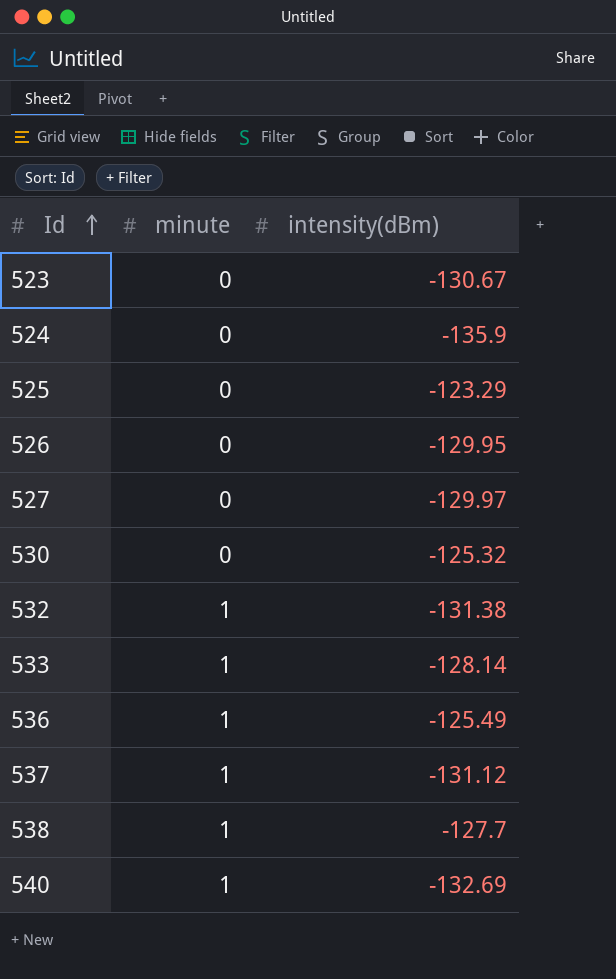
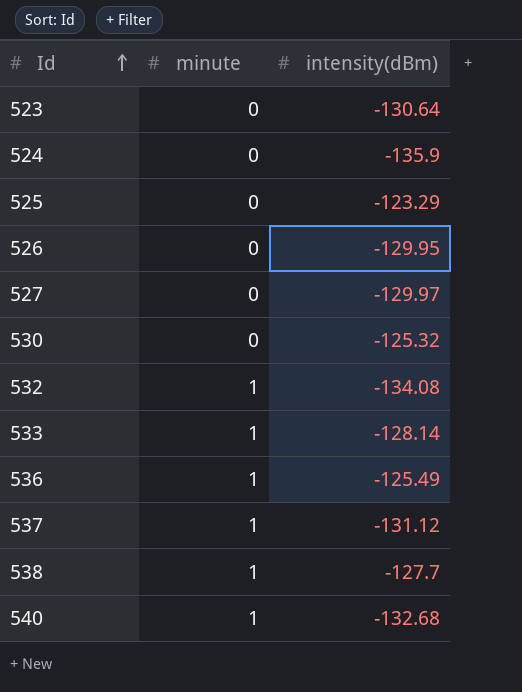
523 | intensity(dBm): -130.67 -> -130.64
532 | intensity(dBm): -131.38 -> -134.08
540 | intensity(dBm): -132.69 -> -132.68

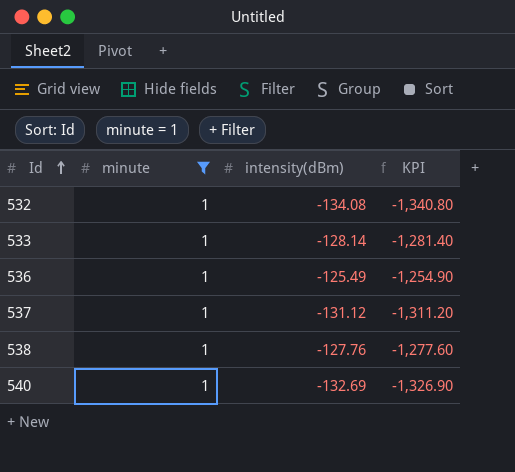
filter: none -> minute = 1
column KPI | formula: none -> [intensity(dBm)] * 10
538 | intensity(dBm): -127.7 -> -127.76
540 | intensity(dBm): -132.68 -> -132.69

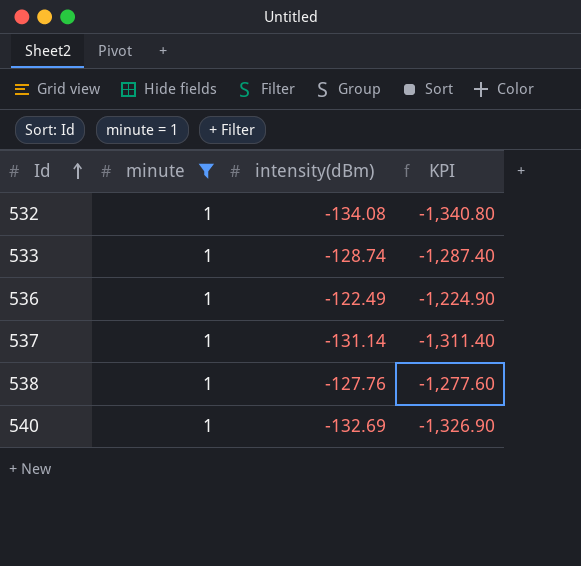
533 | intensity(dBm): -128.14 -> -128.74
533 | KPI: -1,281.40 -> -1,287.40
536 | intensity(dBm): -125.49 -> -122.49
536 | KPI: -1,254.90 -> -1,224.90
537 | intensity(dBm): -131.12 -> -131.14
537 | KPI: -1,311.20 -> -1,311.40

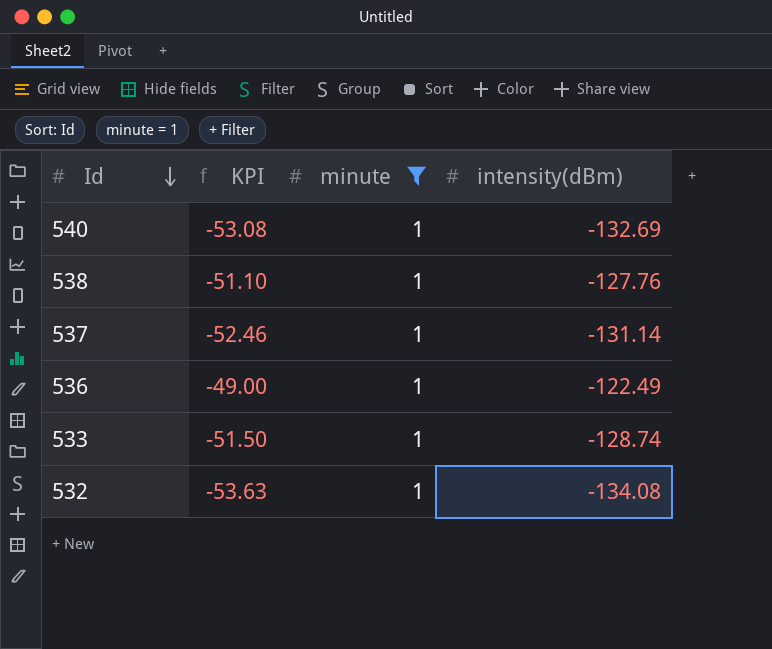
row order: Id ascending -> Id descending
column KPI | formula: [intensity(dBm)] * 10 -> [intensity(dBm)] * 0.4
column KPI | position: 4 -> 2

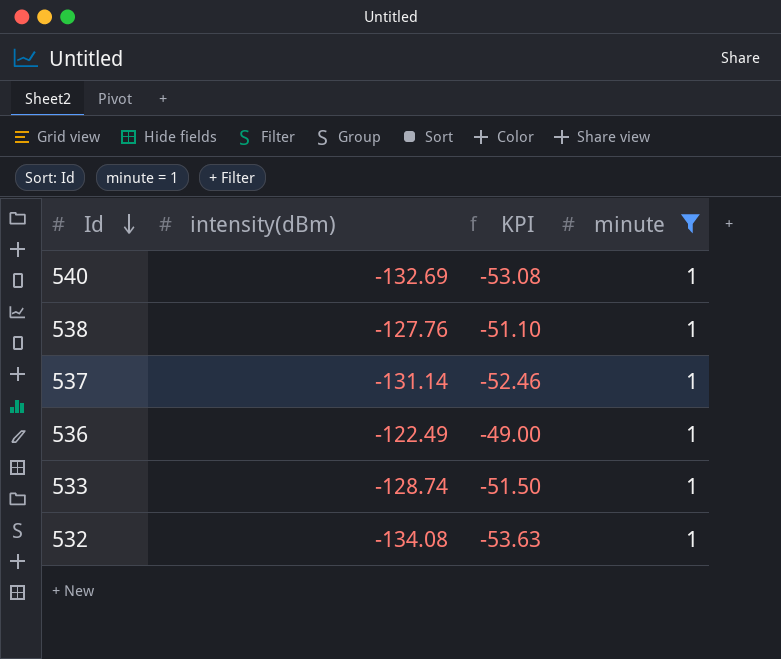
column intensity(dBm) | position: 4 -> 2

